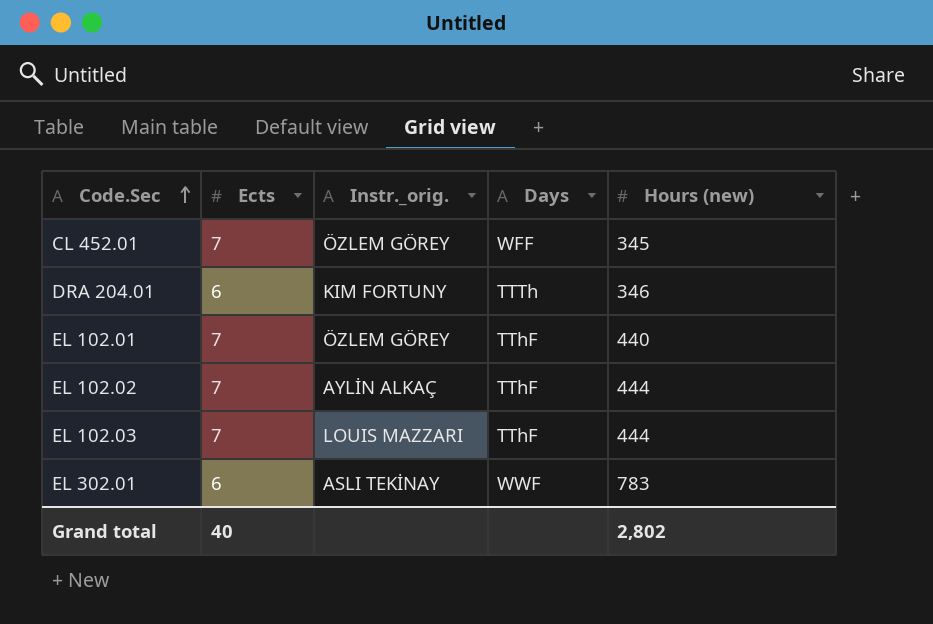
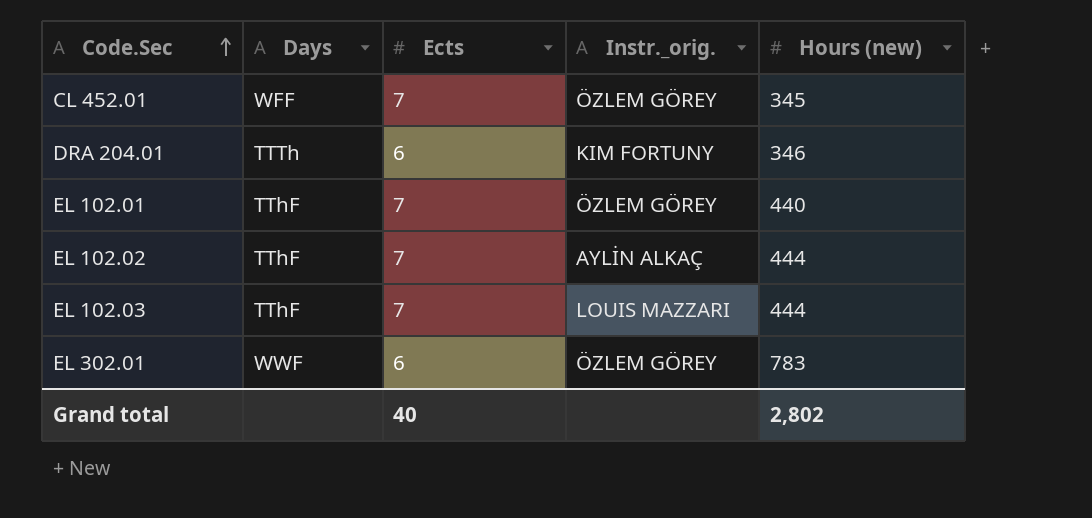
column Days | position: 4 -> 2
EL 302.01 | Instr._orig.: ASLI TEKİNAY -> ÖZLEM GÖREY

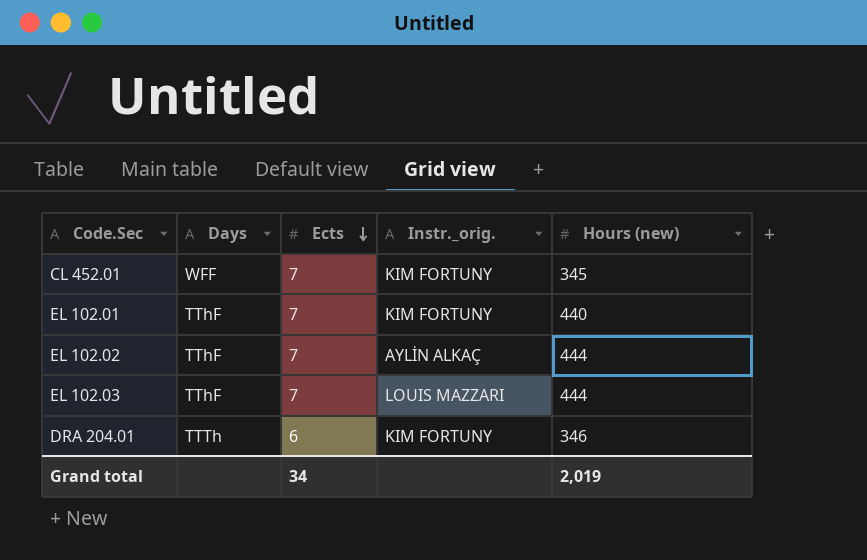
row order: Code.Sec ascending -> Ects descending
row EL 302.01: WWF | 6 | ÖZLEM GÖREY | 783 -> none
CL 452.01 | Instr._orig.: ÖZLEM GÖREY -> KIM FORTUNY
EL 102.01 | Instr._orig.: ÖZLEM GÖREY -> KIM FORTUNY
Grand total | Ects: 40 -> 34
Grand total | Hours (new): 2,802 -> 2,019

